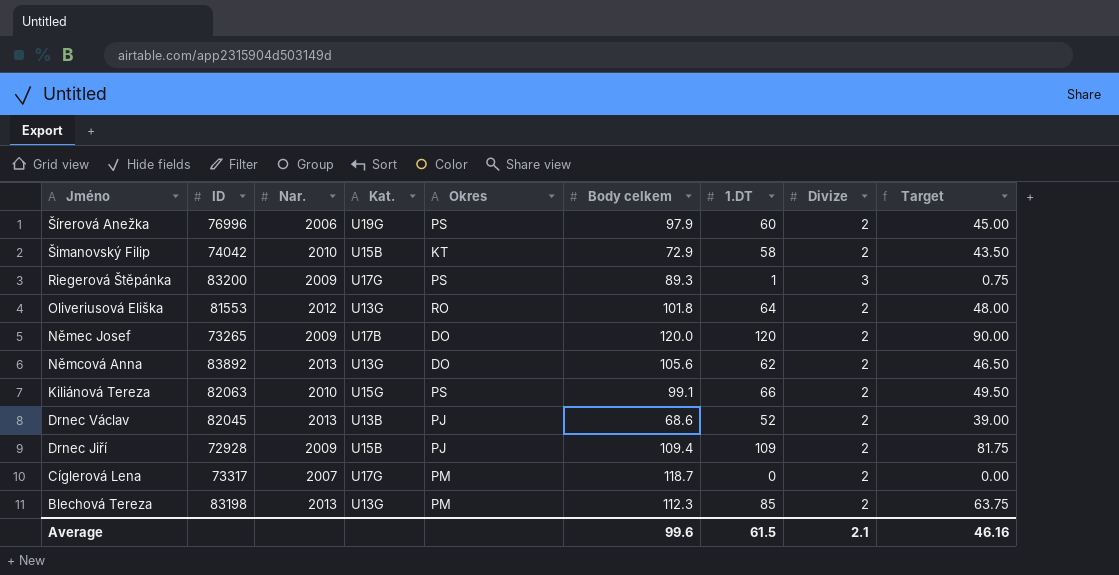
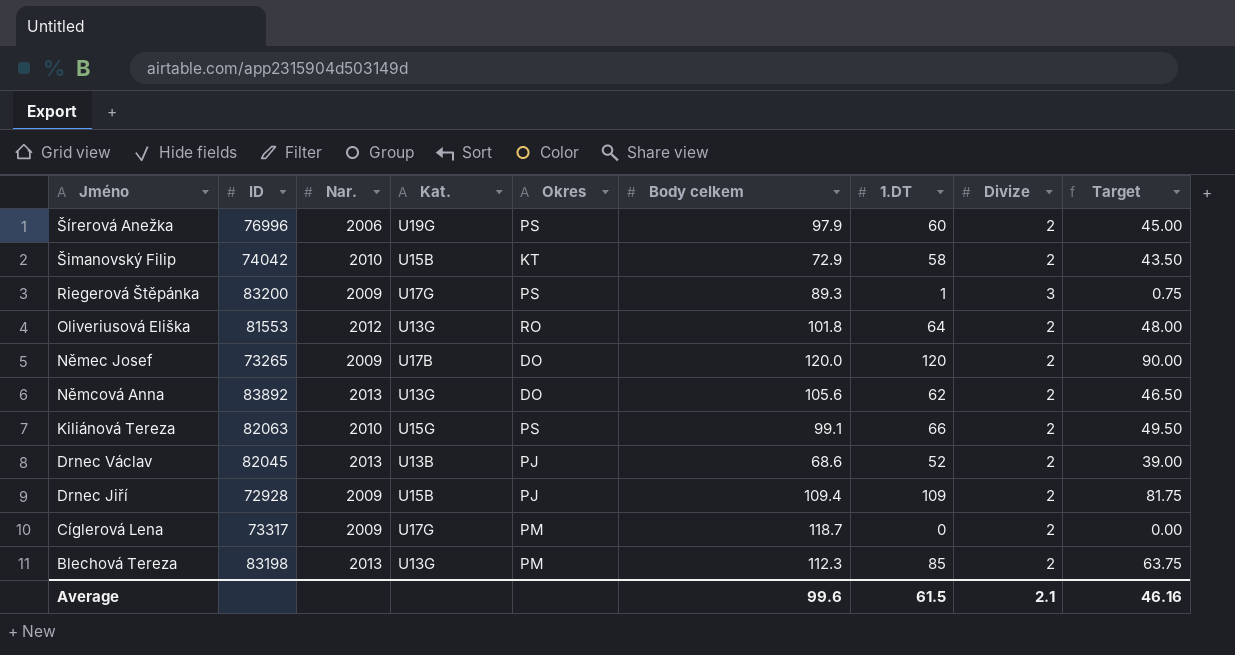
Cíglerová Lena | Nar.: 2007 -> 2009

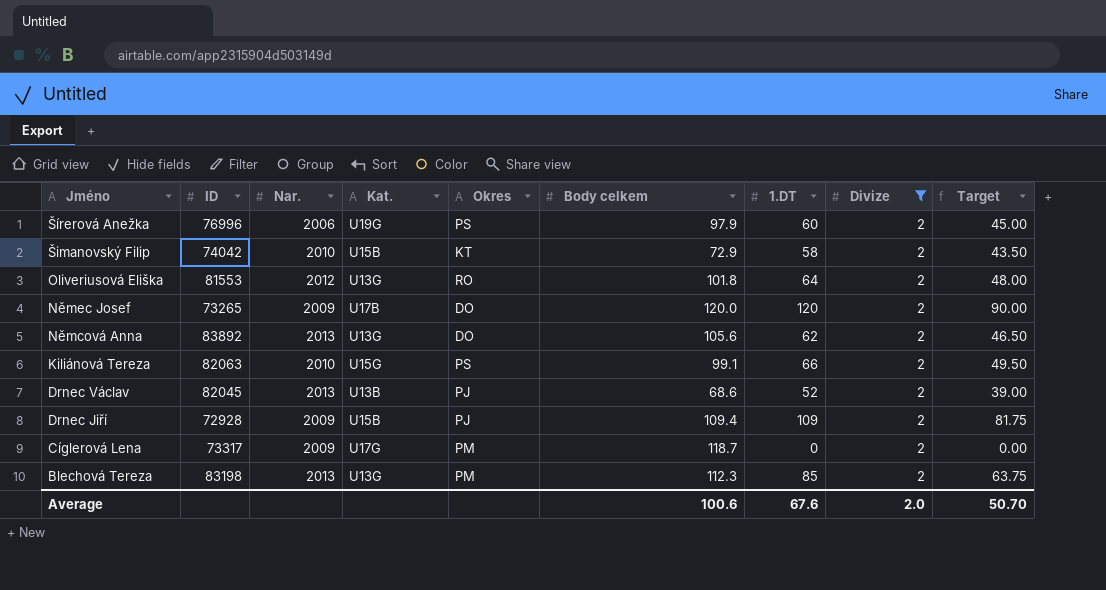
filter: none -> Divize = 2
Average | Body celkem: 99.6 -> 100.6
Average | 1.DT: 61.5 -> 67.6
Average | Divize: 2.1 -> 2.0
Average | Target: 46.16 -> 50.70

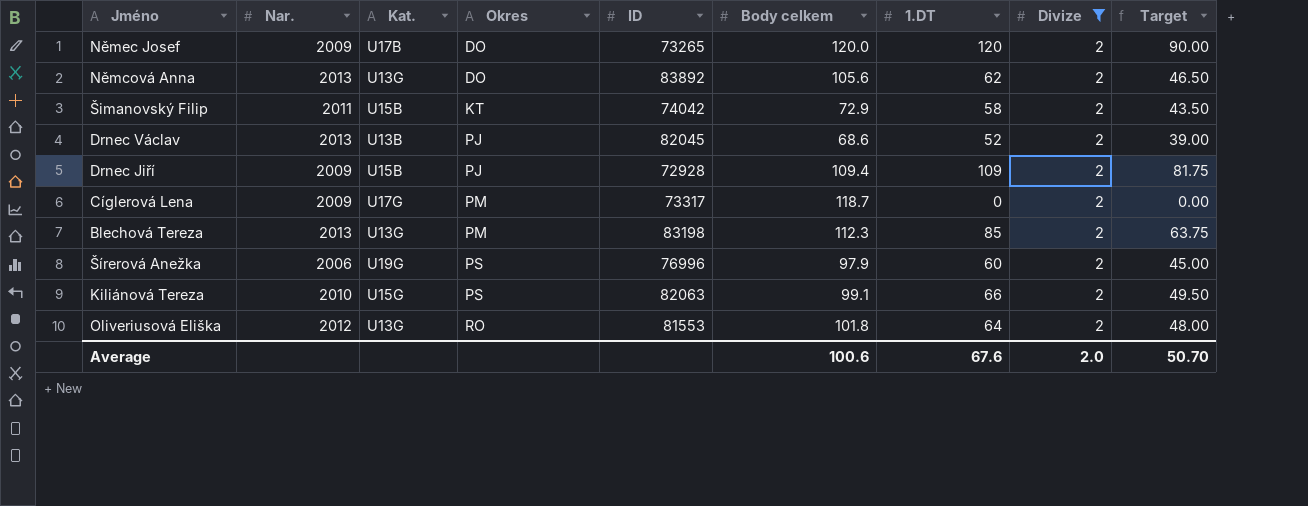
row order: Jméno descending -> Okres ascending
column ID | position: 2 -> 5
Šimanovský Filip | Nar.: 2010 -> 2011

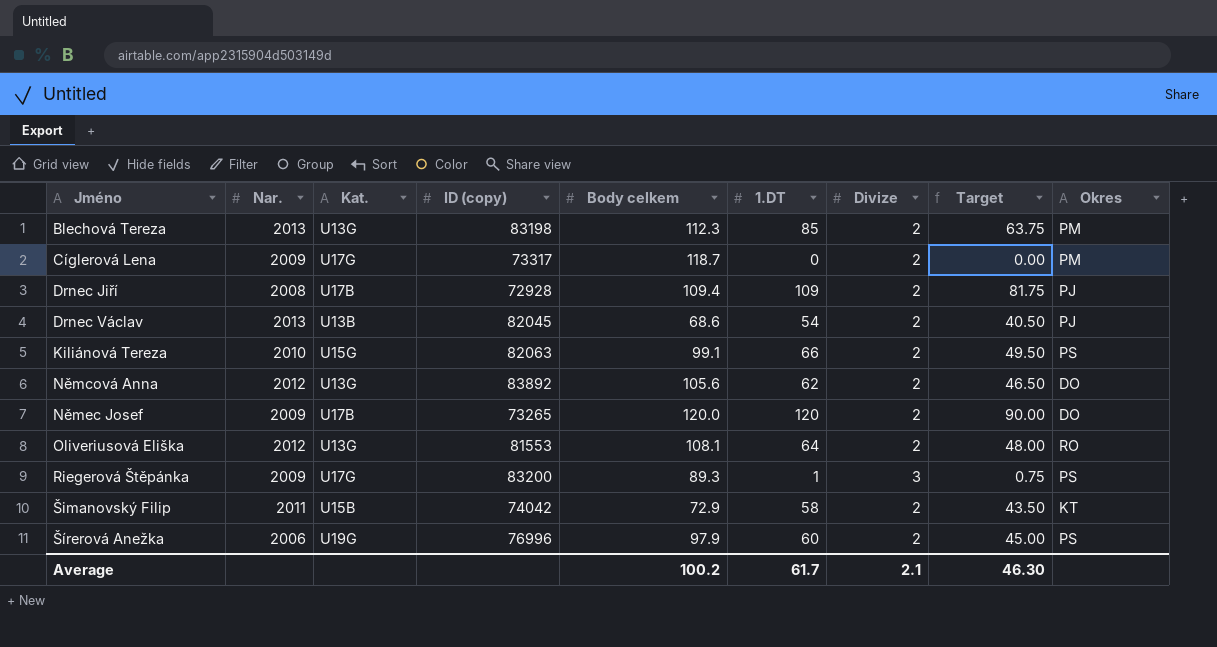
filter: Divize = 2 -> none
row order: Okres ascending -> Jméno ascending
column name: ID -> ID (copy)
column Okres | position: 4 -> 9
Drnec Jiří | Nar.: 2009 -> 2008
Drnec Jiří | Kat.: U15B -> U17B
Drnec Václav | 1.DT: 52 -> 54
Drnec Václav | Target: 39.00 -> 40.50
Němcová Anna | Nar.: 2013 -> 2012
Oliveriusová Eliška | Body celkem: 101.8 -> 108.1
Average | Body celkem: 100.6 -> 100.2
Average | 1.DT: 67.6 -> 61.7
Average | Divize: 2.0 -> 2.1
Average | Target: 50.70 -> 46.30

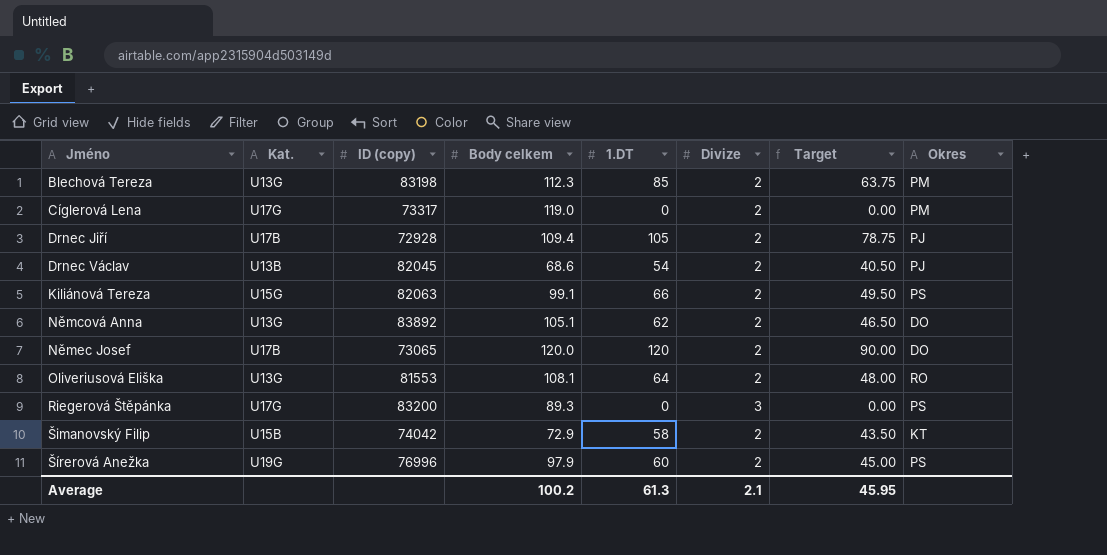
column Nar. | position: 2 -> none
Cíglerová Lena | Body celkem: 118.7 -> 119.0
Drnec Jiří | 1.DT: 109 -> 105
Drnec Jiří | Target: 81.75 -> 78.75
Němcová Anna | Body celkem: 105.6 -> 105.1
Němec Josef | ID (copy): 73265 -> 73065
Riegerová Štěpánka | 1.DT: 1 -> 0
Riegerová Štěpánka | Target: 0.75 -> 0.00
Average | 1.DT: 61.7 -> 61.3
Average | Target: 46.30 -> 45.95

